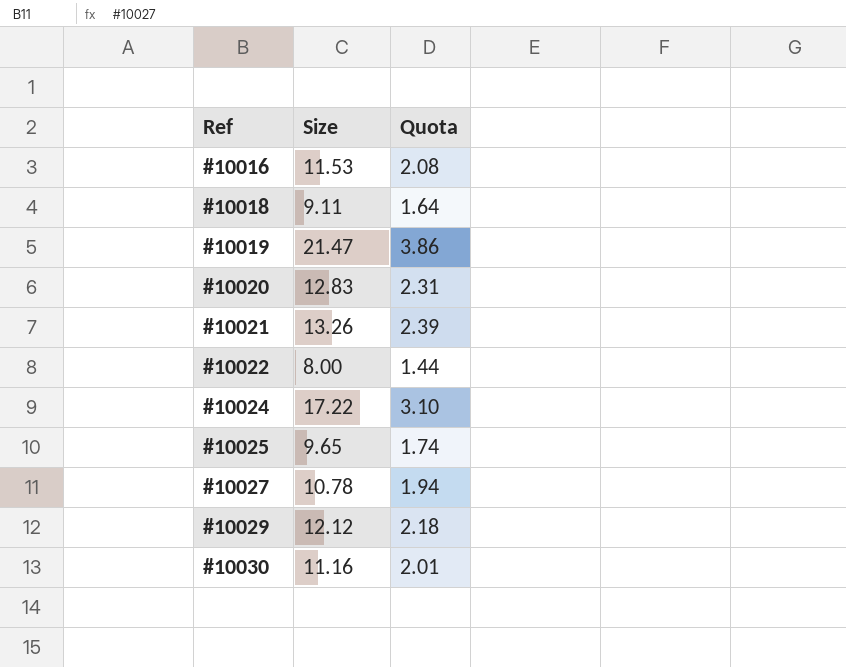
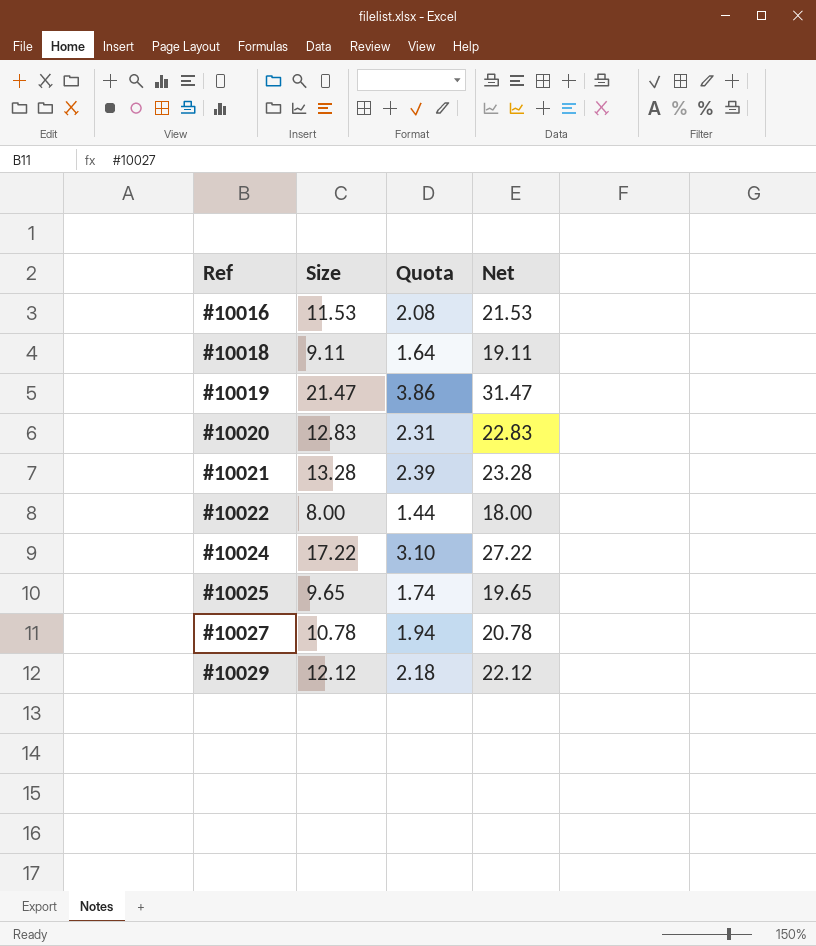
column Net | formula: none -> [Size] + 10
row #10030: 11.16 | 2.01 -> none
#10021 | Size: 13.26 -> 13.28

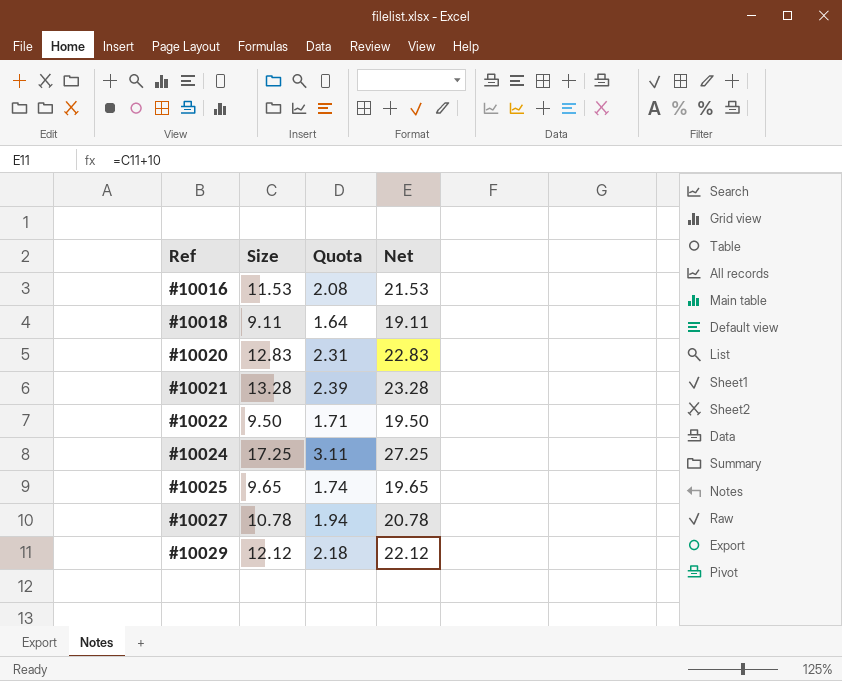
row #10019: 21.47 | 3.86 | 31.47 -> none
#10022 | Size: 8.00 -> 9.50
#10022 | Quota: 1.44 -> 1.71
#10022 | Net: 18.00 -> 19.50
#10024 | Size: 17.22 -> 17.25
#10024 | Quota: 3.10 -> 3.11
#10024 | Net: 27.22 -> 27.25

